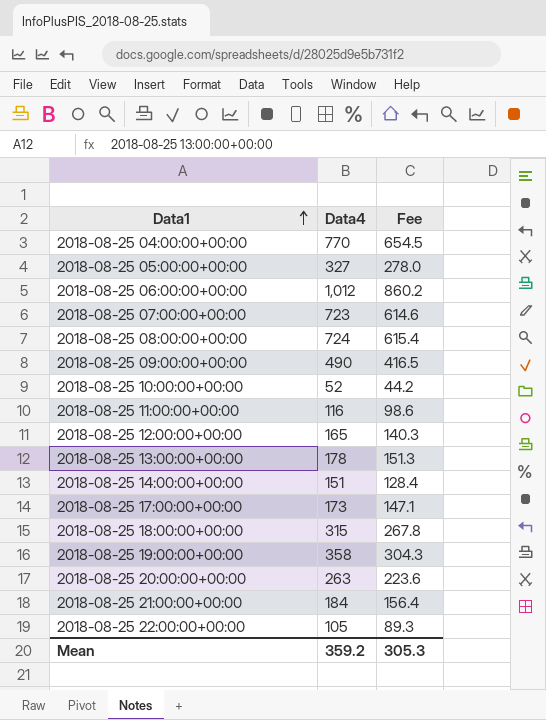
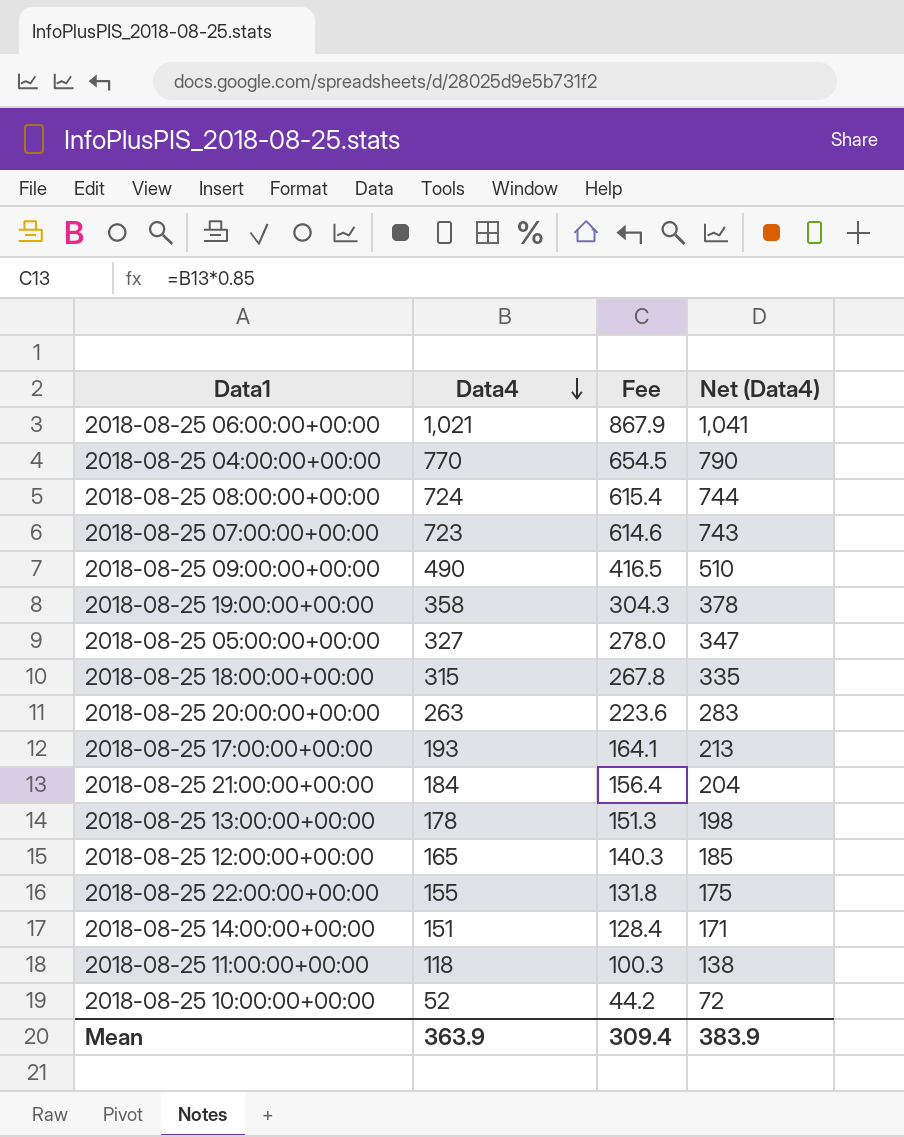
row order: Data1 ascending -> Data4 descending
column Net (Data4) | formula: none -> [Data4] + 20
2018-08-25 06:00:00+00:00 | Data4: 1,012 -> 1,021
2018-08-25 06:00:00+00:00 | Fee: 860.2 -> 867.9
2018-08-25 17:00:00+00:00 | Data4: 173 -> 193
2018-08-25 17:00:00+00:00 | Fee: 147.1 -> 164.1
2018-08-25 22:00:00+00:00 | Data4: 105 -> 155
2018-08-25 22:00:00+00:00 | Fee: 89.3 -> 131.8
2018-08-25 11:00:00+00:00 | Data4: 116 -> 118
2018-08-25 11:00:00+00:00 | Fee: 98.6 -> 100.3
Mean | Data4: 359.2 -> 363.9
Mean | Fee: 305.3 -> 309.4

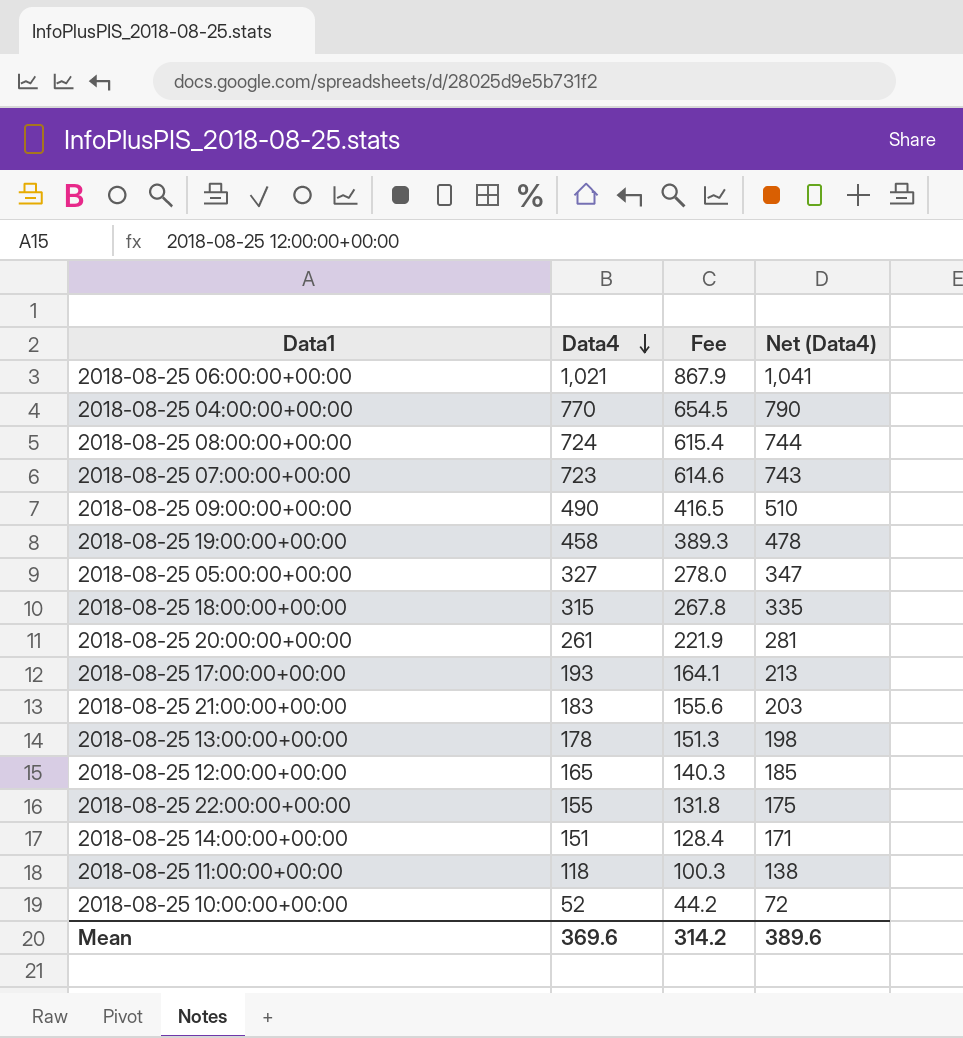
2018-08-25 19:00:00+00:00 | Data4: 358 -> 458
2018-08-25 19:00:00+00:00 | Fee: 304.3 -> 389.3
2018-08-25 19:00:00+00:00 | Net (Data4): 378 -> 478
2018-08-25 20:00:00+00:00 | Data4: 263 -> 261
2018-08-25 20:00:00+00:00 | Fee: 223.6 -> 221.9
2018-08-25 20:00:00+00:00 | Net (Data4): 283 -> 281
2018-08-25 21:00:00+00:00 | Data4: 184 -> 183
2018-08-25 21:00:00+00:00 | Fee: 156.4 -> 155.6
2018-08-25 21:00:00+00:00 | Net (Data4): 204 -> 203
Mean | Data4: 363.9 -> 369.6
Mean | Fee: 309.4 -> 314.2
Mean | Net (Data4): 383.9 -> 389.6

